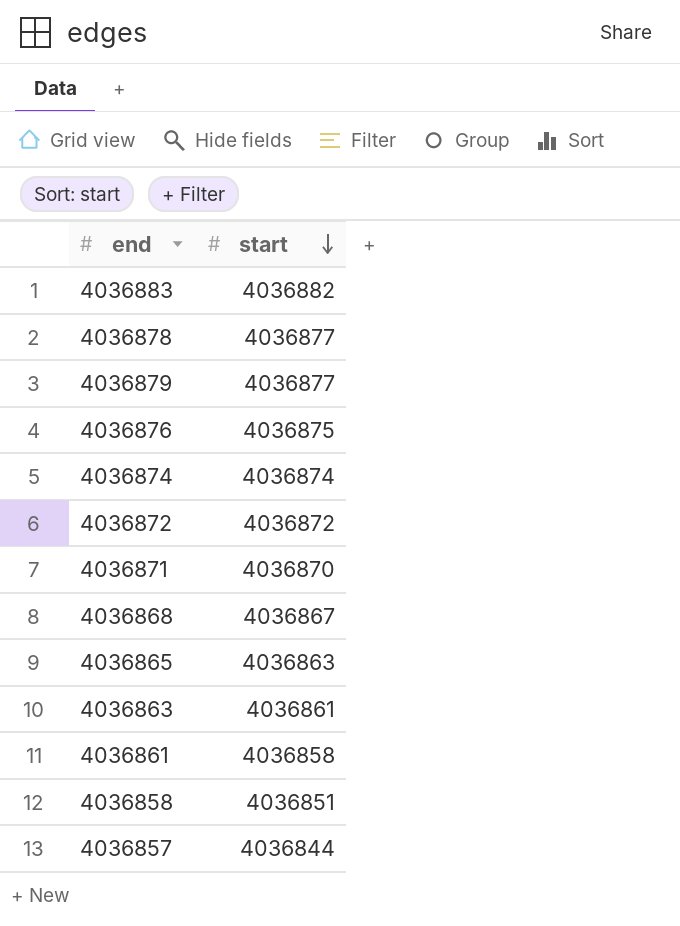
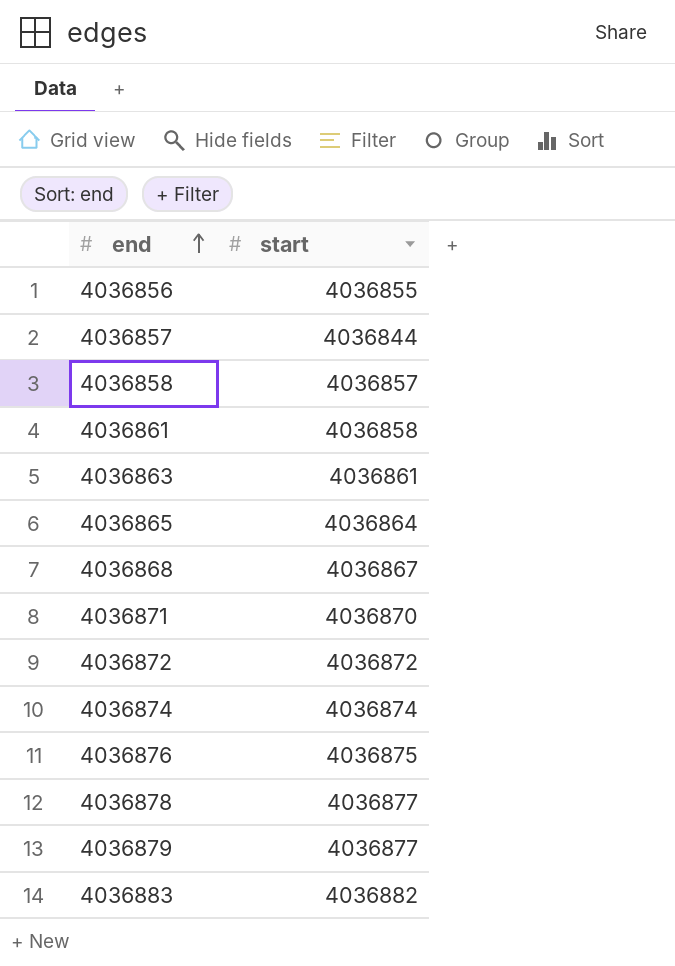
row order: start descending -> end ascending
row 4036856: none -> 4036855
4036858 | start: 4036851 -> 4036857
4036865 | start: 4036863 -> 4036864

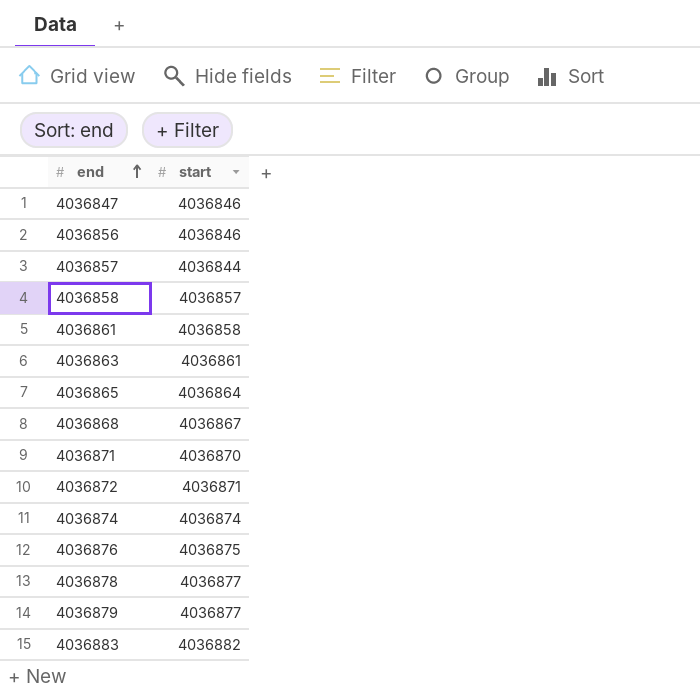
row 4036847: none -> 4036846
4036856 | start: 4036855 -> 4036846
4036872 | start: 4036872 -> 4036871

